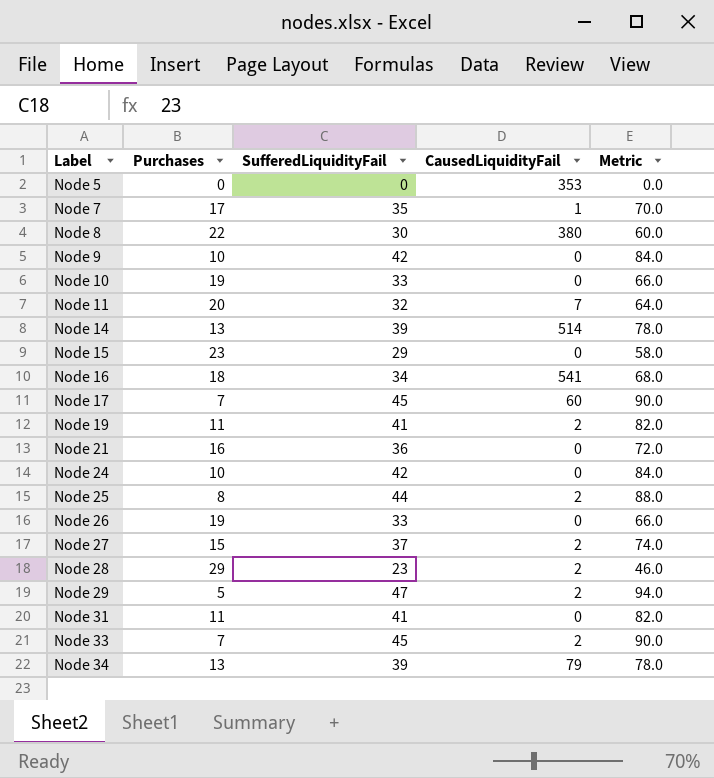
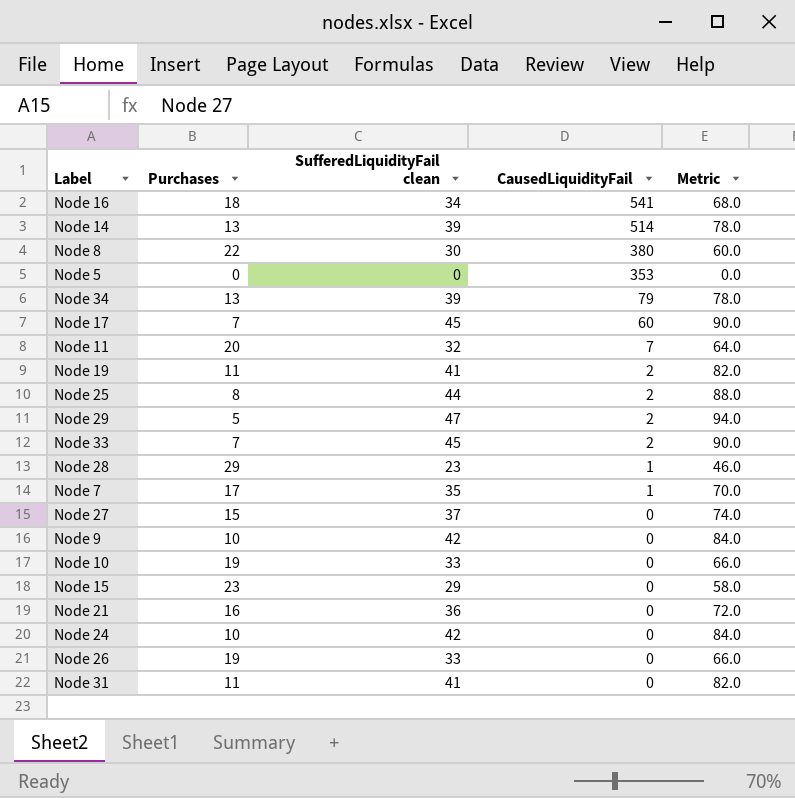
row order: Label ascending -> CausedLiquidityFail descending
column name: SufferedLiquidityFail -> SufferedLiquidityFail clean
Node 28 | CausedLiquidityFail: 2 -> 1
Node 27 | CausedLiquidityFail: 2 -> 0

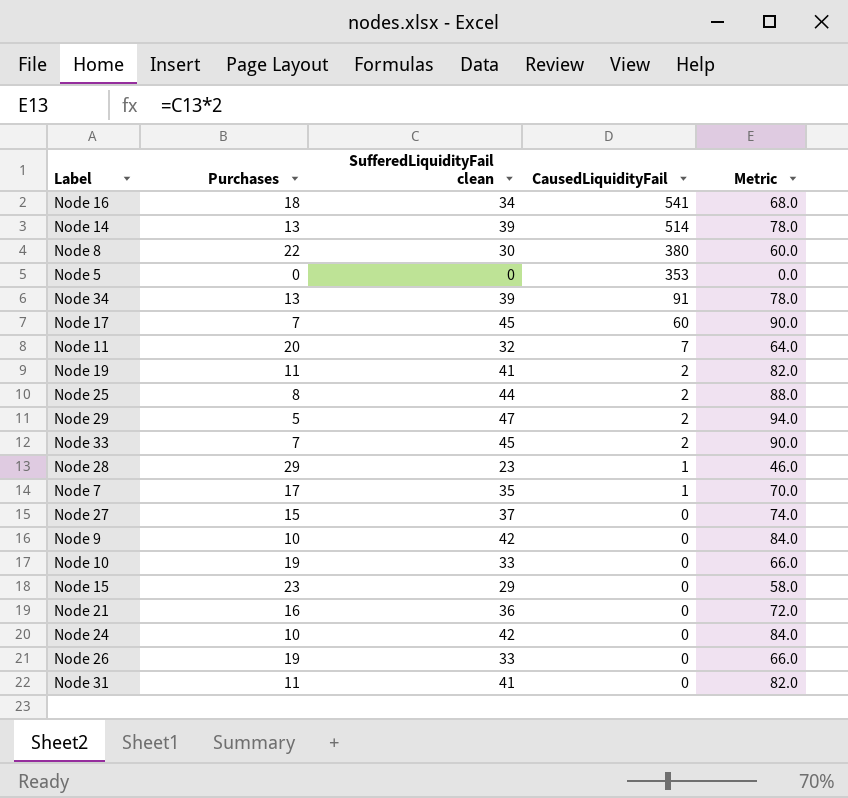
Node 34 | CausedLiquidityFail: 79 -> 91

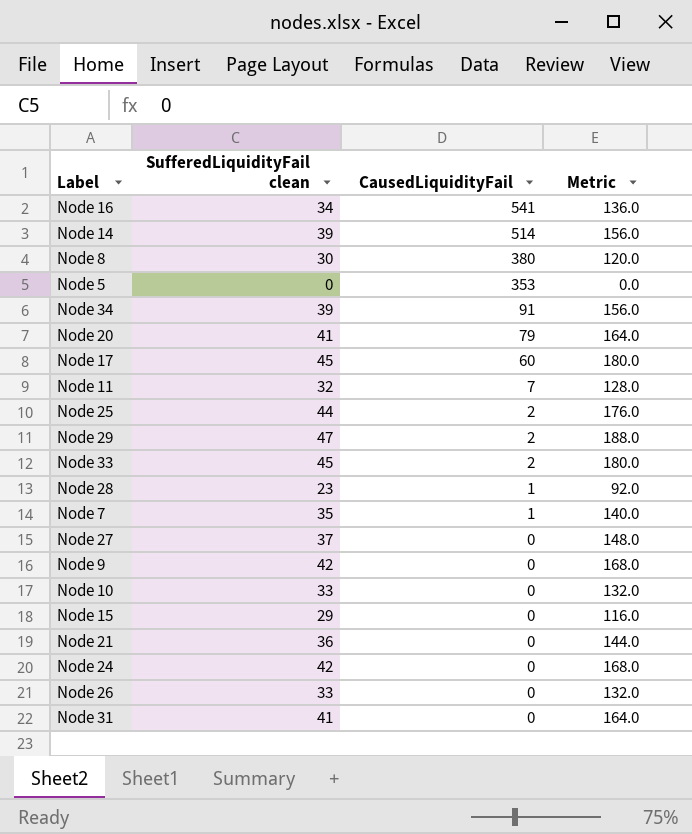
column Purchases | position: 2 -> none
column Metric | formula: [SufferedLiquidityFail clean] * 2 -> [SufferedLiquidityFail clean] * 4
row Node 19: 11 | 41 | 2 | 82.0 -> none
row Node 20: none -> 41 | 79 | 164.0

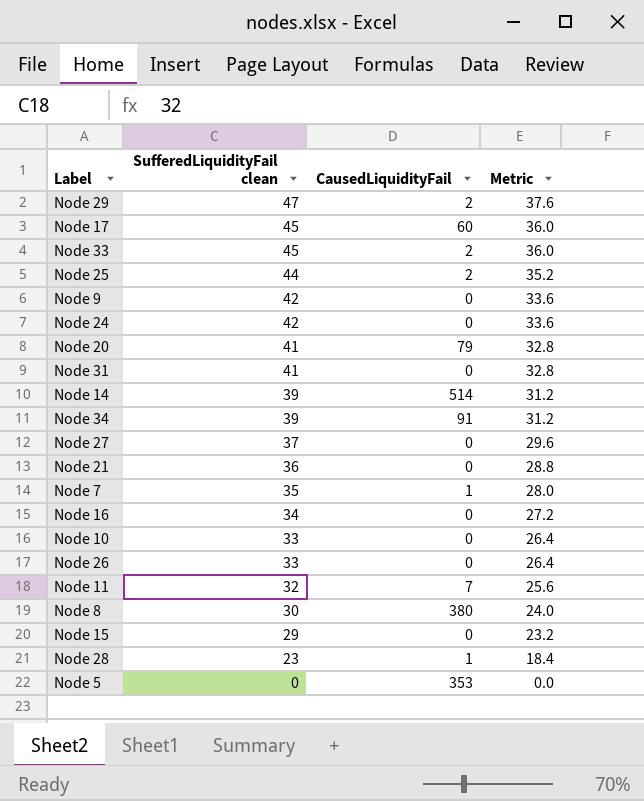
row order: CausedLiquidityFail descending -> SufferedLiquidityFail clean descending
column Metric | formula: [SufferedLiquidityFail clean] * 4 -> [SufferedLiquidityFail clean] * 0.8
Node 16 | CausedLiquidityFail: 541 -> 0

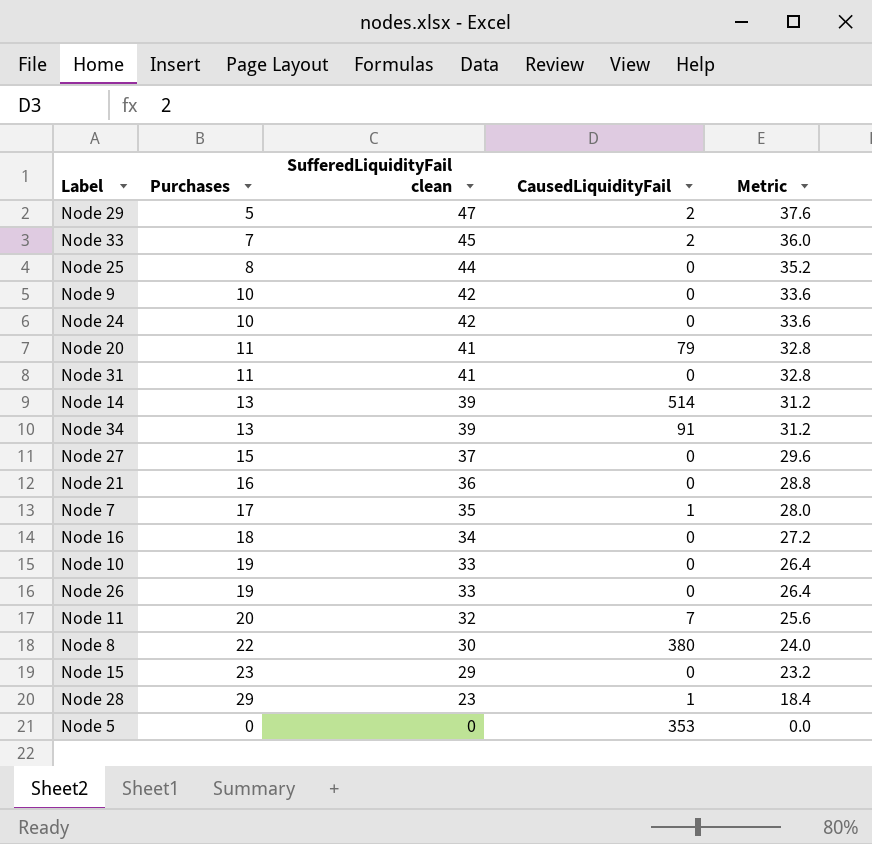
column Purchases | position: none -> 2
row Node 17: 45 | 60 | 36.0 -> none
Node 25 | CausedLiquidityFail: 2 -> 0

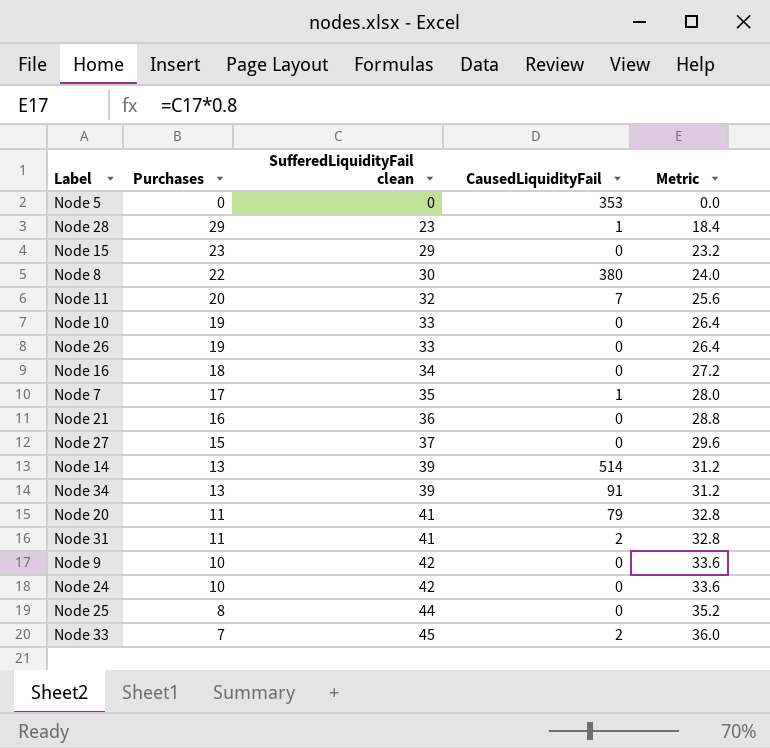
row order: SufferedLiquidityFail clean descending -> SufferedLiquidityFail clean ascending
row Node 29: 5 | 47 | 2 | 37.6 -> none
Node 31 | CausedLiquidityFail: 0 -> 2

